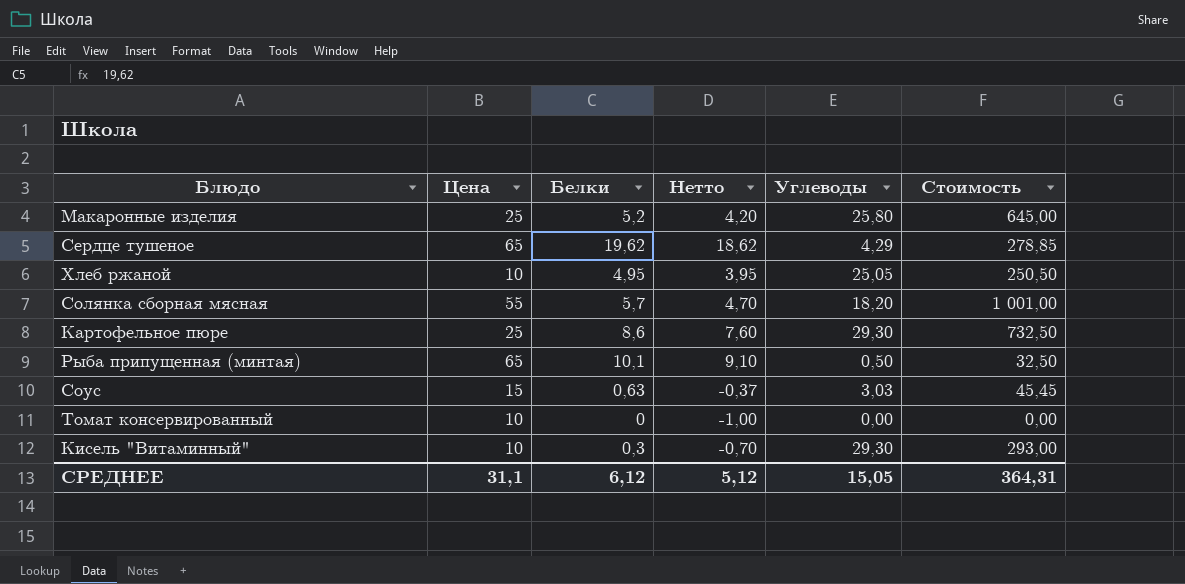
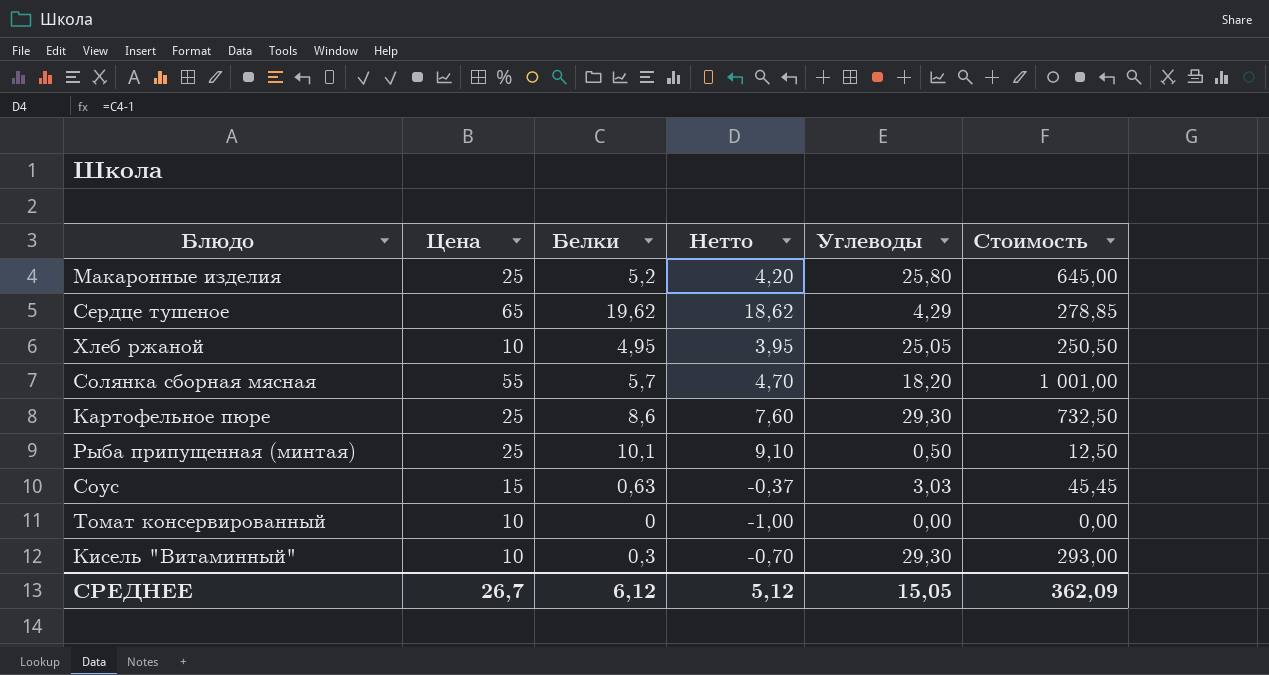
Рыба припущенная (минтая) | Цена: 65 -> 25
Рыба припущенная (минтая) | Стоимость: 32,50 -> 12,50
СРЕДНЕЕ | Цена: 31,1 -> 26,7
СРЕДНЕЕ | Стоимость: 364,31 -> 362,09

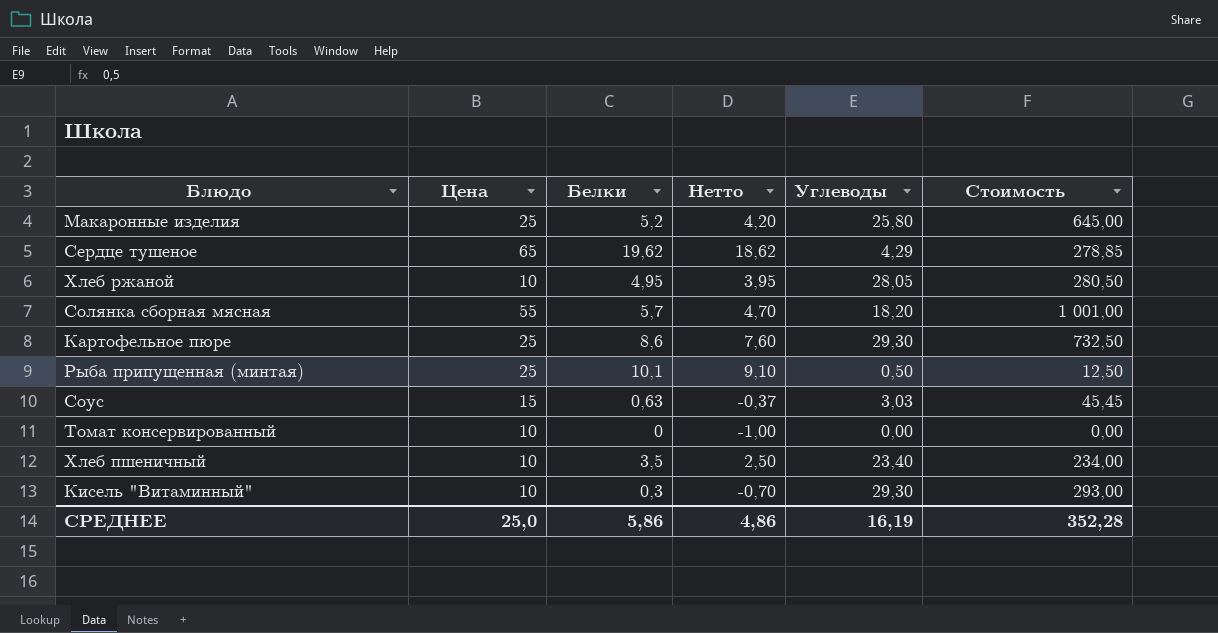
Хлеб ржаной | Углеводы: 25,05 -> 28,05
Хлеб ржаной | Стоимость: 250,50 -> 280,50
row Хлеб пшеничный: none -> 10 | 3,5 | 2,50 | 23,40 | 234,00
СРЕДНЕЕ | Цена: 26,7 -> 25,0
СРЕДНЕЕ | Белки: 6,12 -> 5,86
СРЕДНЕЕ | Нетто: 5,12 -> 4,86
СРЕДНЕЕ | Углеводы: 15,05 -> 16,19
СРЕДНЕЕ | Стоимость: 362,09 -> 352,28

